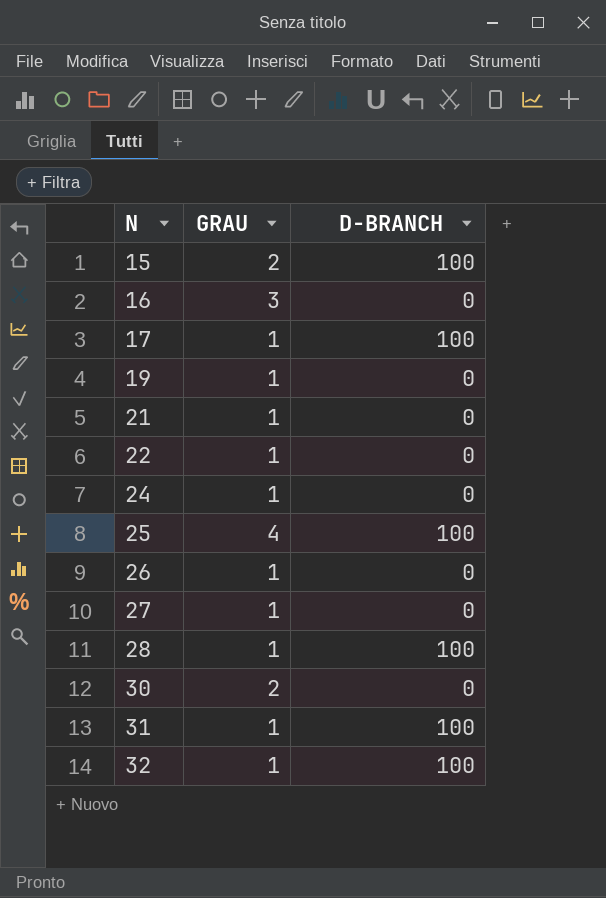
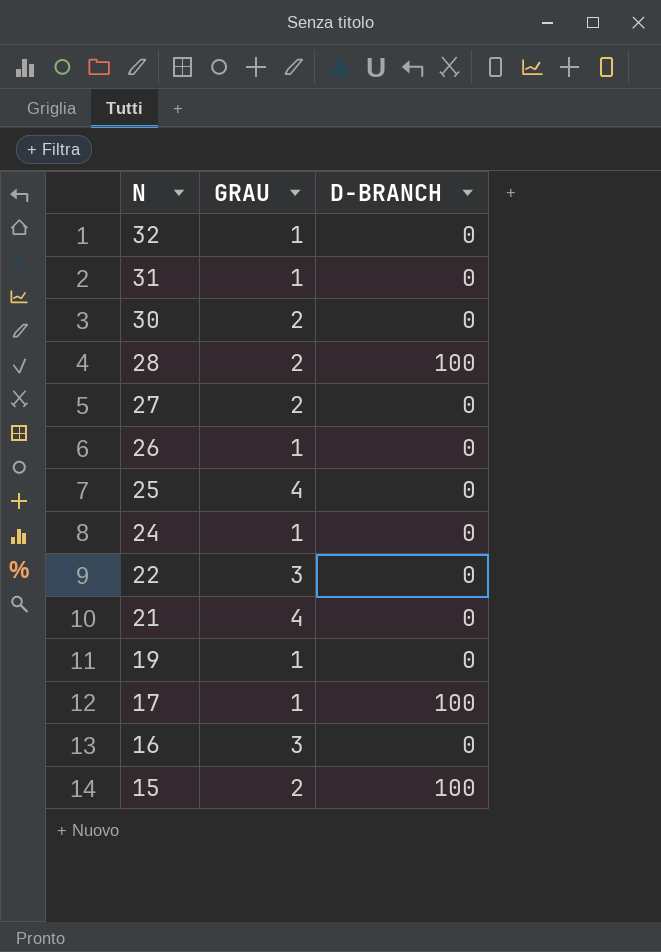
row order: N ascending -> N descending
32 | D-BRANCH: 100 -> 0
31 | D-BRANCH: 100 -> 0
28 | GRAU: 1 -> 2
27 | GRAU: 1 -> 2
25 | D-BRANCH: 100 -> 0
22 | GRAU: 1 -> 3
21 | GRAU: 1 -> 4

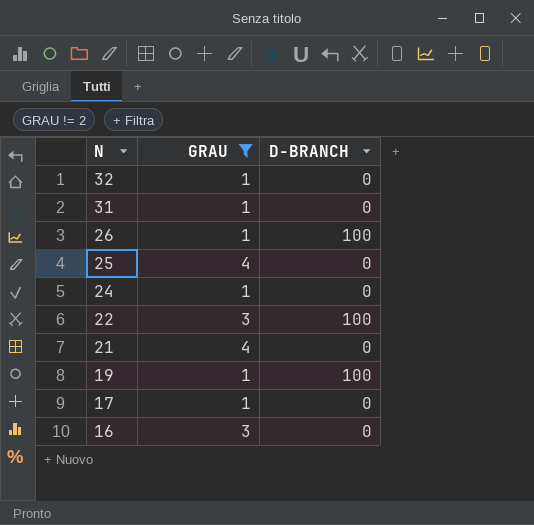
filter: none -> GRAU != 2
26 | D-BRANCH: 0 -> 100
22 | D-BRANCH: 0 -> 100
19 | D-BRANCH: 0 -> 100
17 | D-BRANCH: 100 -> 0

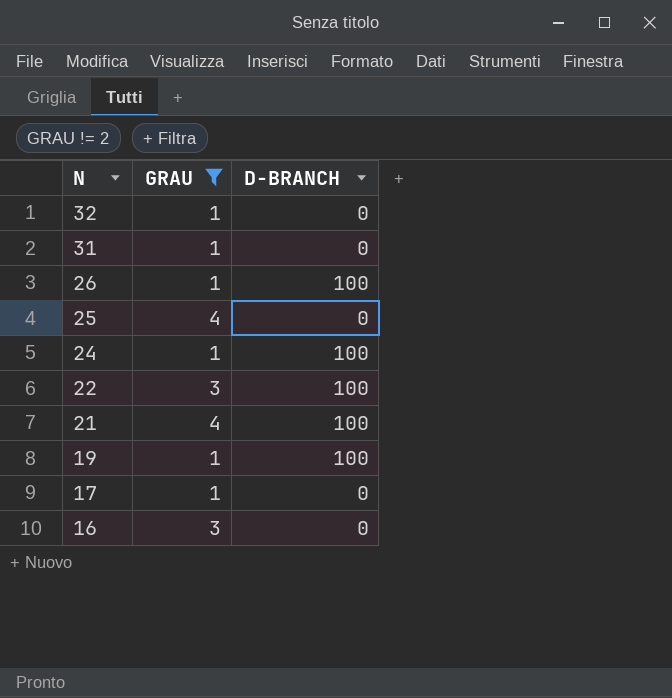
24 | D-BRANCH: 0 -> 100
21 | D-BRANCH: 0 -> 100

